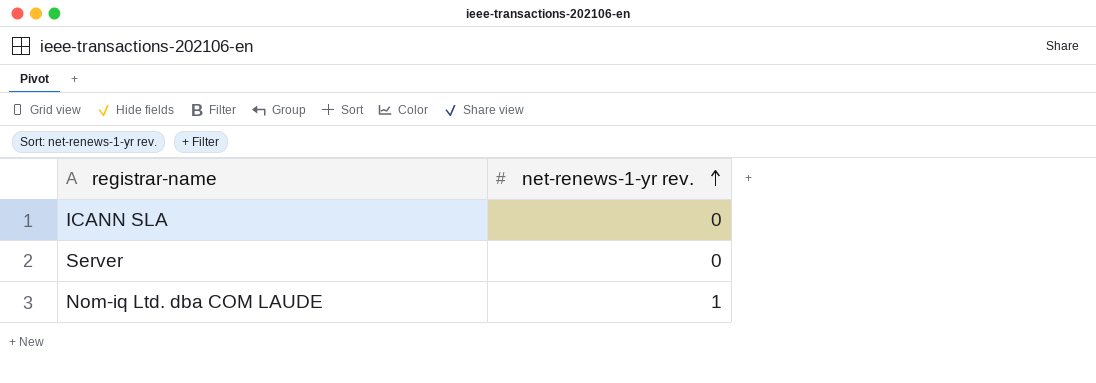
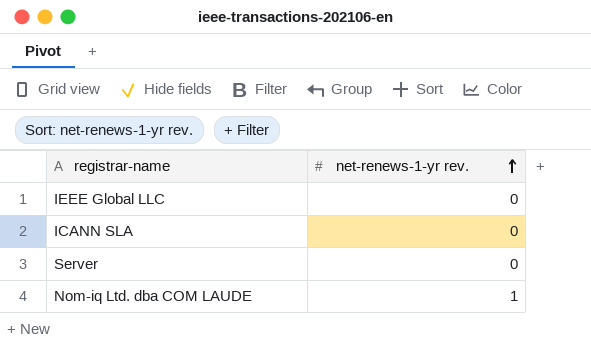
row IEEE Global LLC: none -> 0

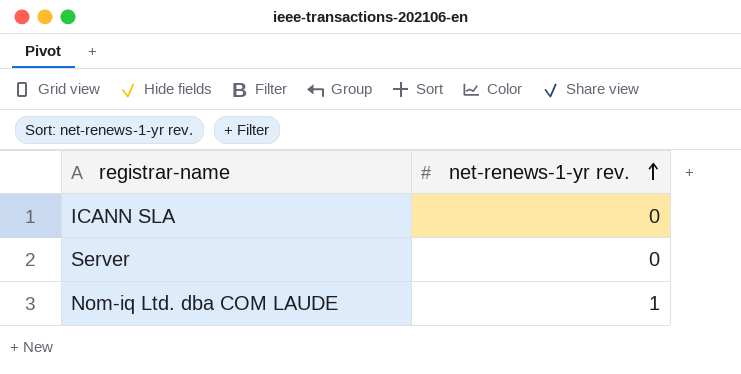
row IEEE Global LLC: 0 -> none

